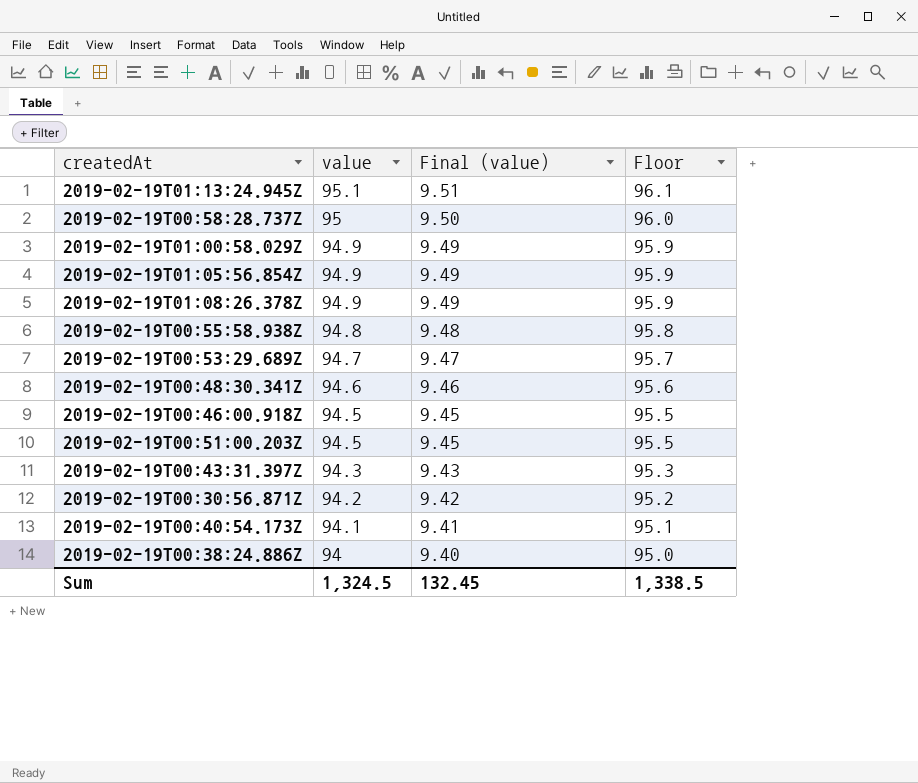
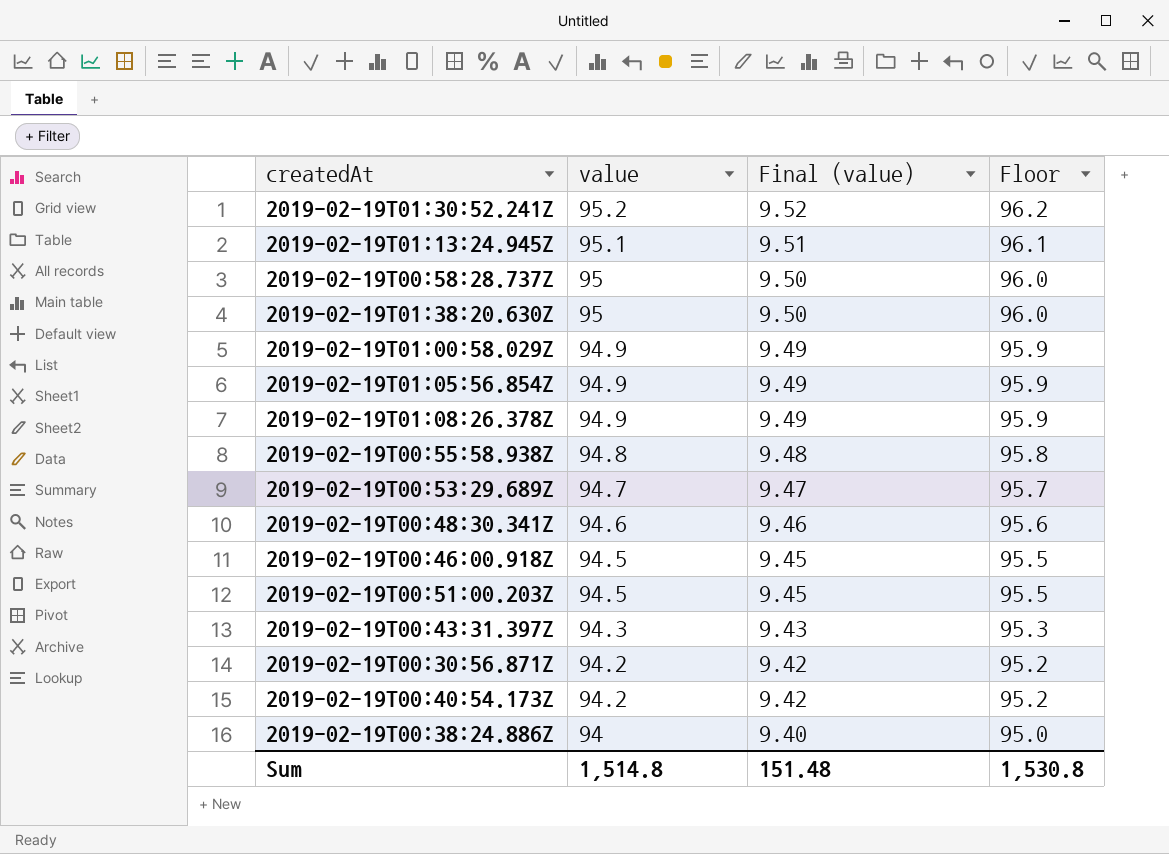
row 2019-02-19T01:30:52.241Z: none -> 95.2 | 9.52 | 96.2
row 2019-02-19T01:38:20.630Z: none -> 95 | 9.50 | 96.0
2019-02-19T00:40:54.173Z | value: 94.1 -> 94.2
2019-02-19T00:40:54.173Z | Final (value): 9.41 -> 9.42
2019-02-19T00:40:54.173Z | Floor: 95.1 -> 95.2
Sum | value: 1,324.5 -> 1,514.8
Sum | Final (value): 132.45 -> 151.48
Sum | Floor: 1,338.5 -> 1,530.8

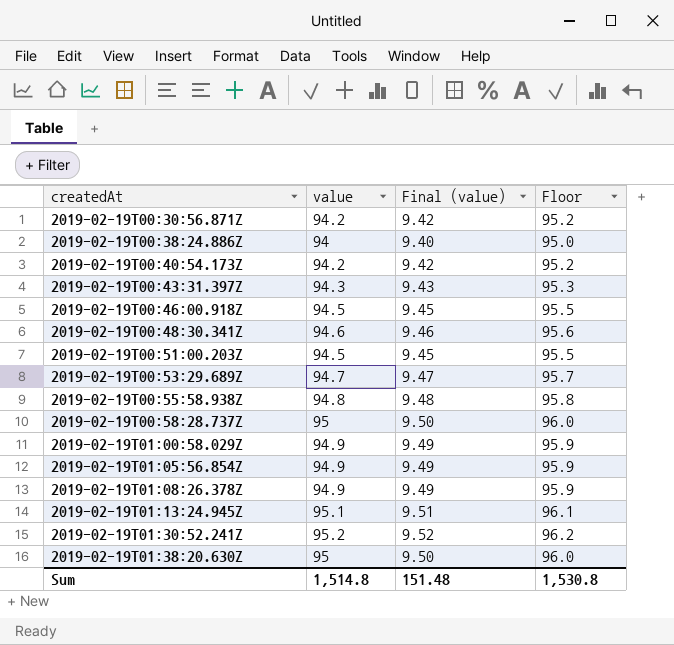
row order: value descending -> createdAt ascending

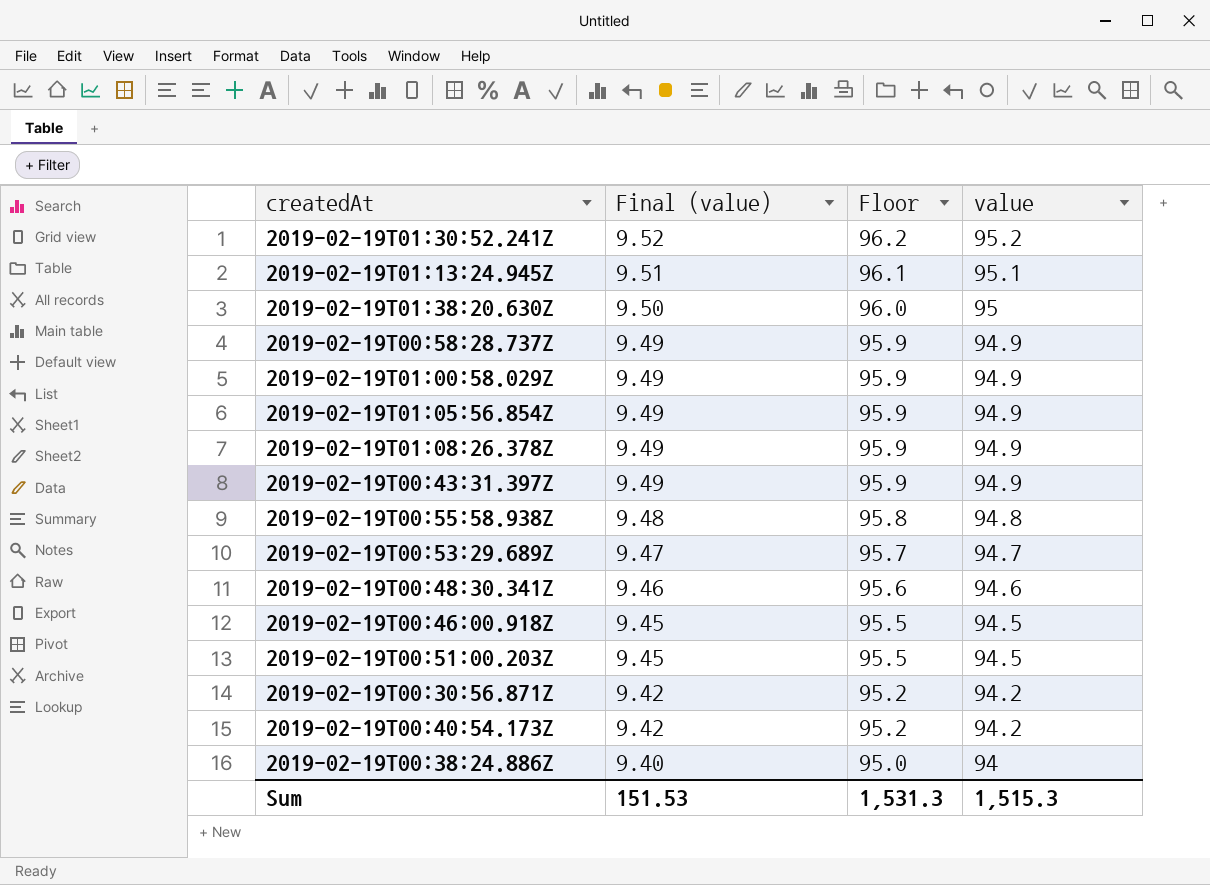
row order: createdAt ascending -> Final (value) descending
column value | position: 2 -> 4
2019-02-19T00:58:28.737Z | Final (value): 9.50 -> 9.49
2019-02-19T00:58:28.737Z | Floor: 96.0 -> 95.9
2019-02-19T00:58:28.737Z | value: 95 -> 94.9
2019-02-19T00:43:31.397Z | Final (value): 9.43 -> 9.49
2019-02-19T00:43:31.397Z | Floor: 95.3 -> 95.9
2019-02-19T00:43:31.397Z | value: 94.3 -> 94.9
Sum | Final (value): 151.48 -> 151.53
Sum | Floor: 1,530.8 -> 1,531.3
Sum | value: 1,514.8 -> 1,515.3

